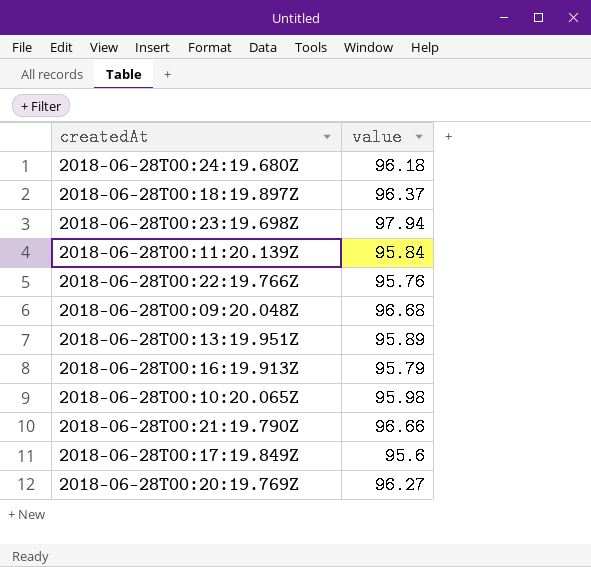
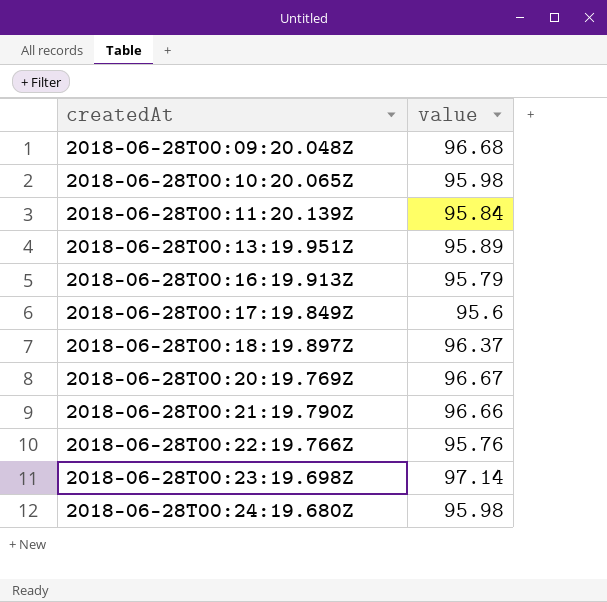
row order: none -> createdAt ascending
2018-06-28T00:20:19.769Z | value: 96.27 -> 96.67
2018-06-28T00:23:19.698Z | value: 97.94 -> 97.14
2018-06-28T00:24:19.680Z | value: 96.18 -> 95.98

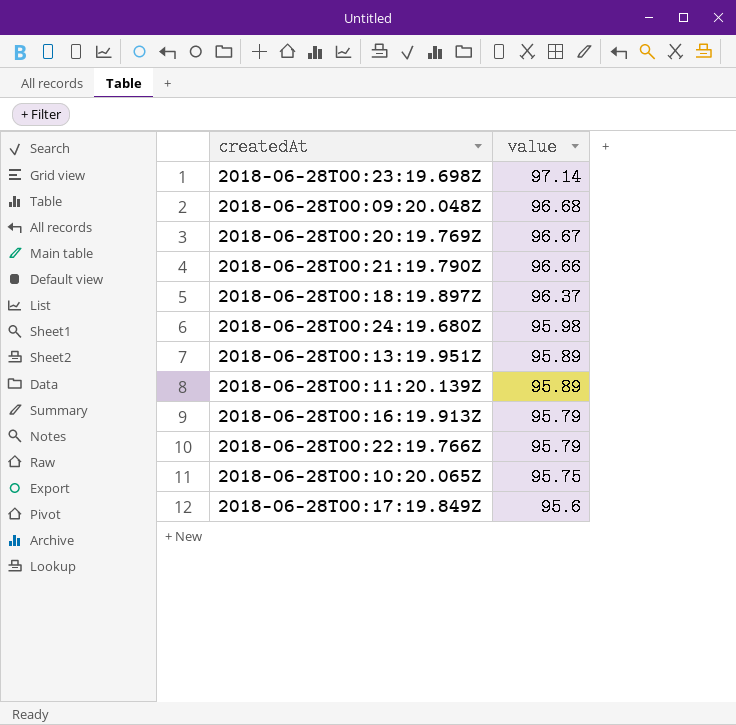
row order: createdAt ascending -> value descending
2018-06-28T00:11:20.139Z | value: 95.84 -> 95.89
2018-06-28T00:22:19.766Z | value: 95.76 -> 95.79
2018-06-28T00:10:20.065Z | value: 95.98 -> 95.75

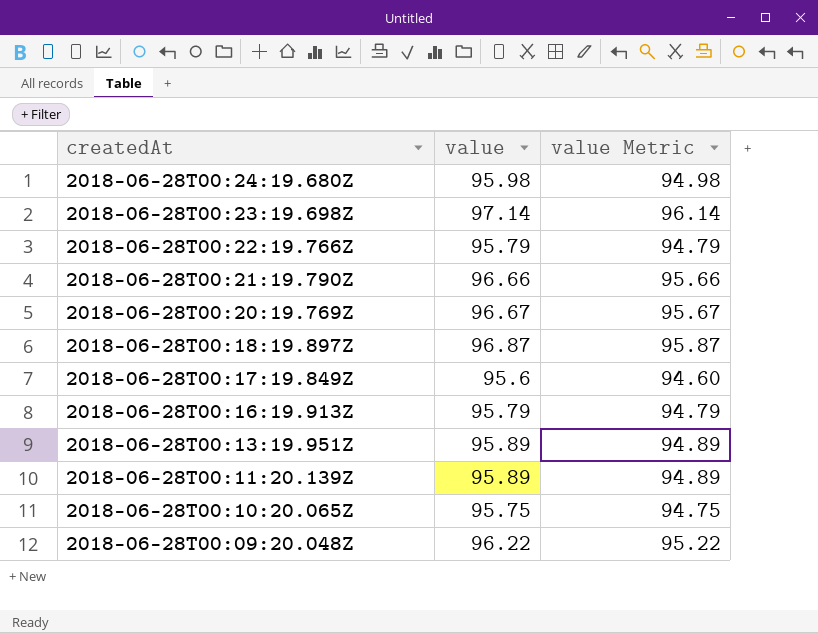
row order: value descending -> createdAt descending
column value Metric | formula: none -> [value] - 1
2018-06-28T00:18:19.897Z | value: 96.37 -> 96.87
2018-06-28T00:09:20.048Z | value: 96.68 -> 96.22

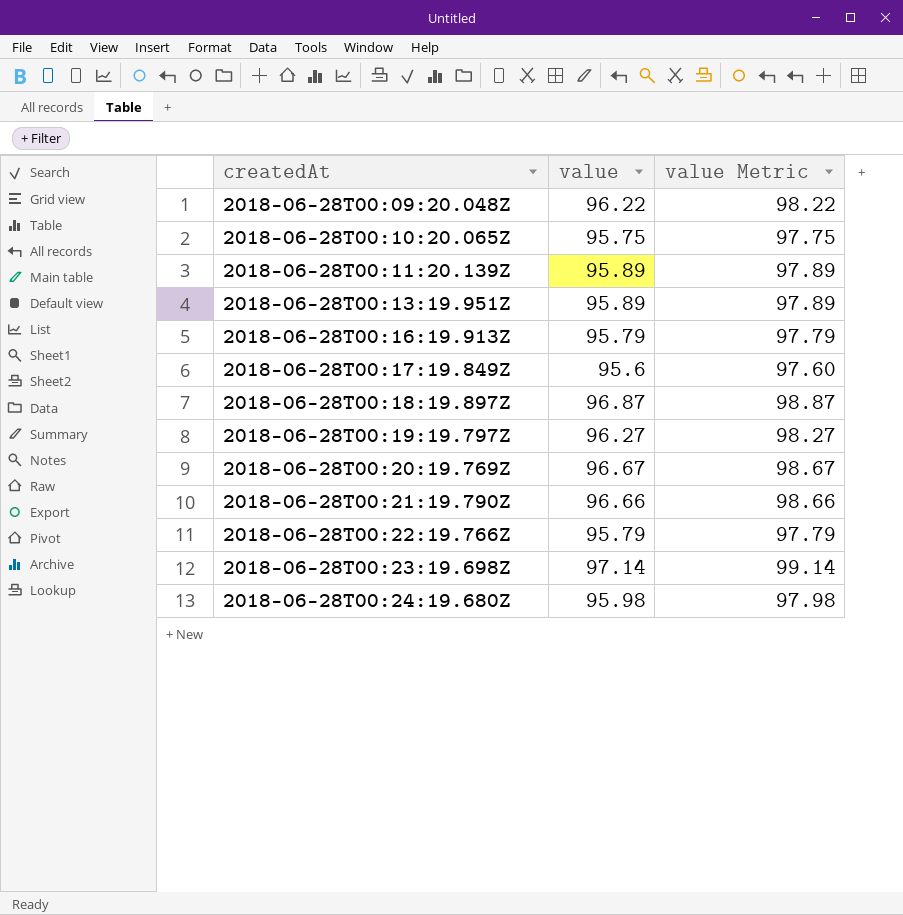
row order: createdAt descending -> createdAt ascending
column value Metric | formula: [value] - 1 -> [value] + 2
row 2018-06-28T00:19:19.797Z: none -> 96.27 | 98.27

